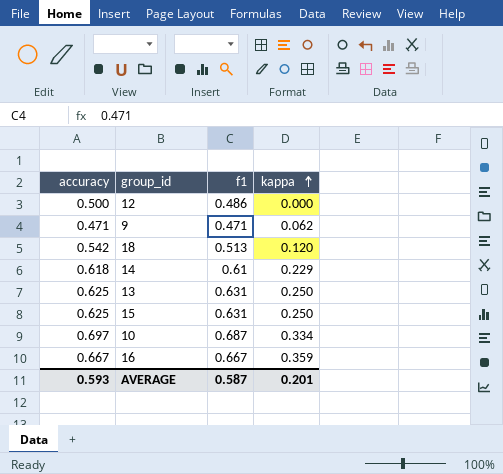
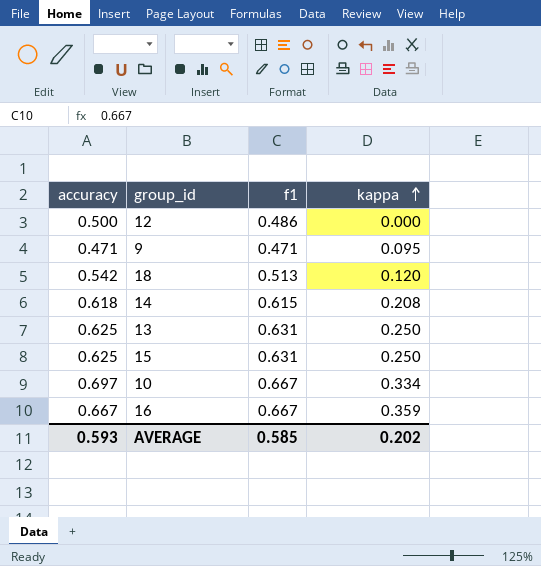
9 | kappa: 0.062 -> 0.095
14 | f1: 0.61 -> 0.615
14 | kappa: 0.229 -> 0.208
10 | f1: 0.687 -> 0.667
AVERAGE | f1: 0.587 -> 0.585
AVERAGE | kappa: 0.201 -> 0.202

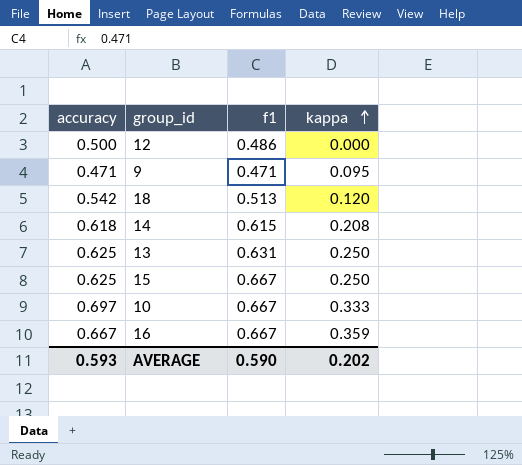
15 | f1: 0.631 -> 0.667
10 | kappa: 0.334 -> 0.333
AVERAGE | f1: 0.585 -> 0.590

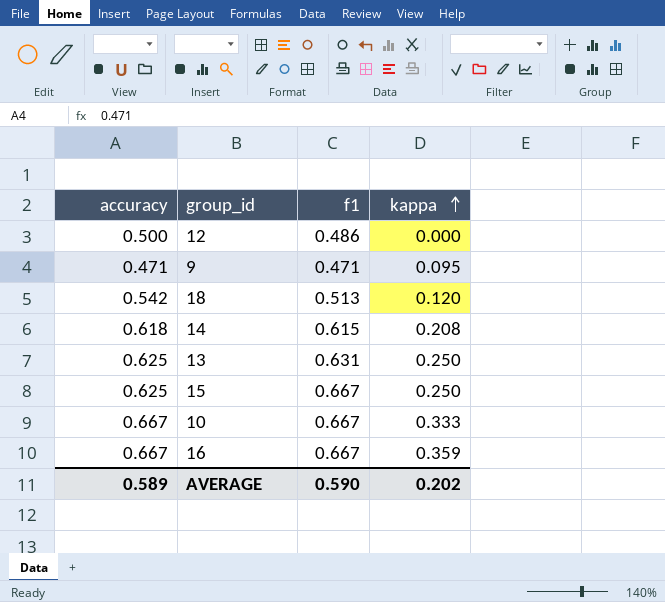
10 | accuracy: 0.697 -> 0.667
AVERAGE | accuracy: 0.593 -> 0.589

